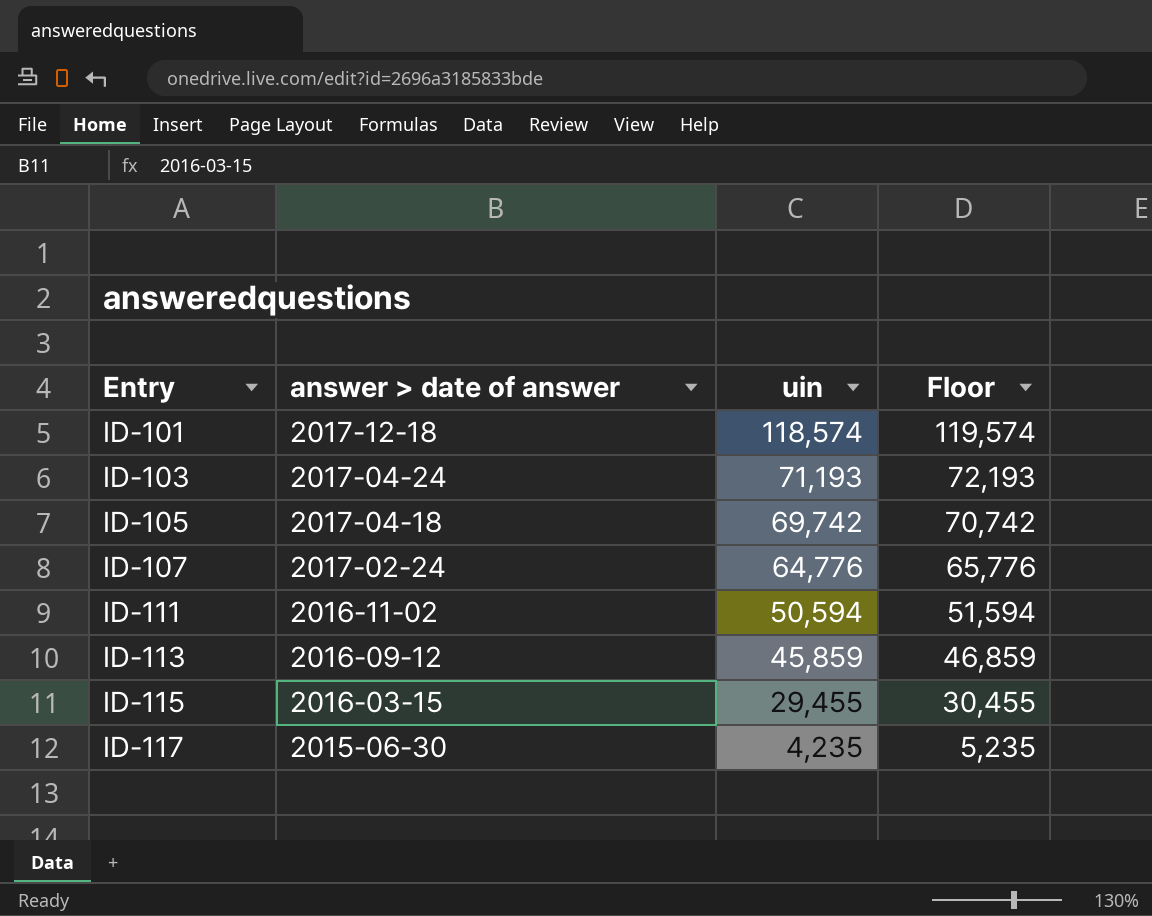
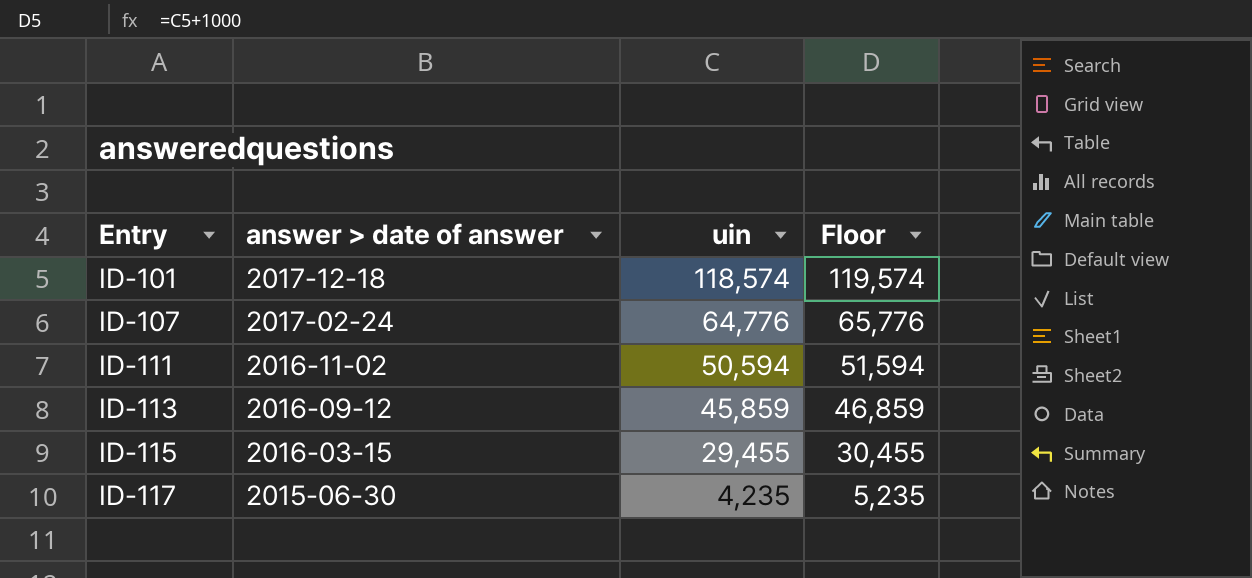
row ID-103: 2017-04-24 | 71,193 | 72,193 -> none
row ID-105: 2017-04-18 | 69,742 | 70,742 -> none

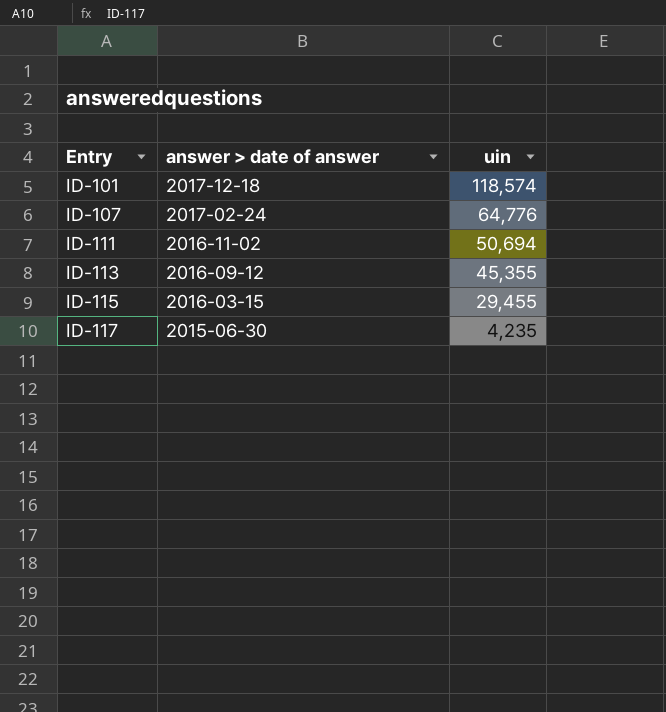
column Floor | formula: [uin] + 1000 -> none
ID-111 | uin: 50,594 -> 50,694
ID-113 | uin: 45,859 -> 45,355

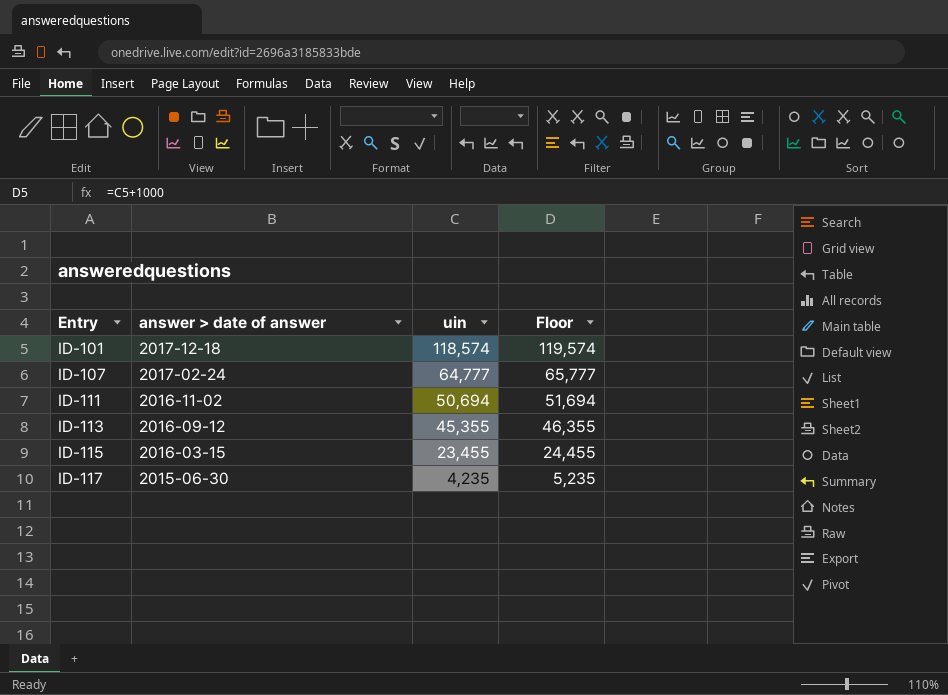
column Floor | formula: none -> [uin] + 1000
ID-107 | uin: 64,776 -> 64,777
ID-115 | uin: 29,455 -> 23,455

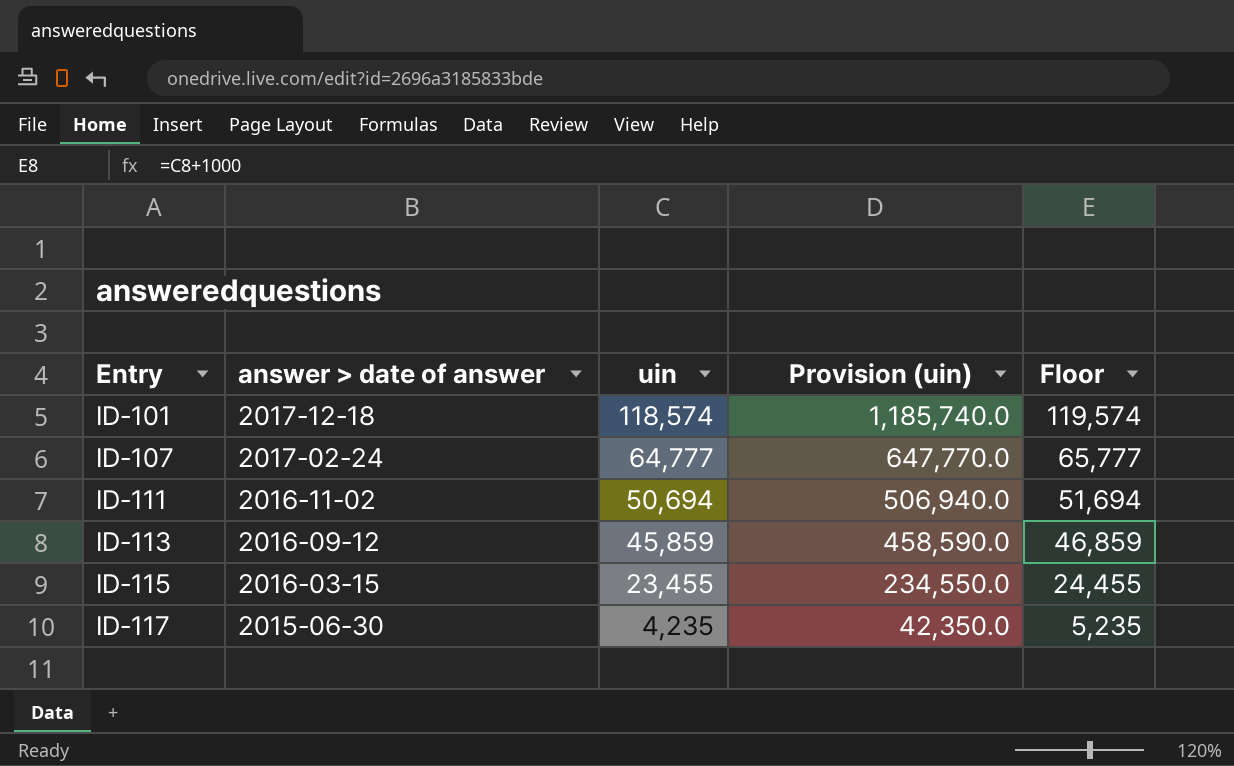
column Provision (uin) | formula: none -> [uin] * 10
ID-113 | uin: 45,355 -> 45,859
ID-113 | Floor: 46,355 -> 46,859

